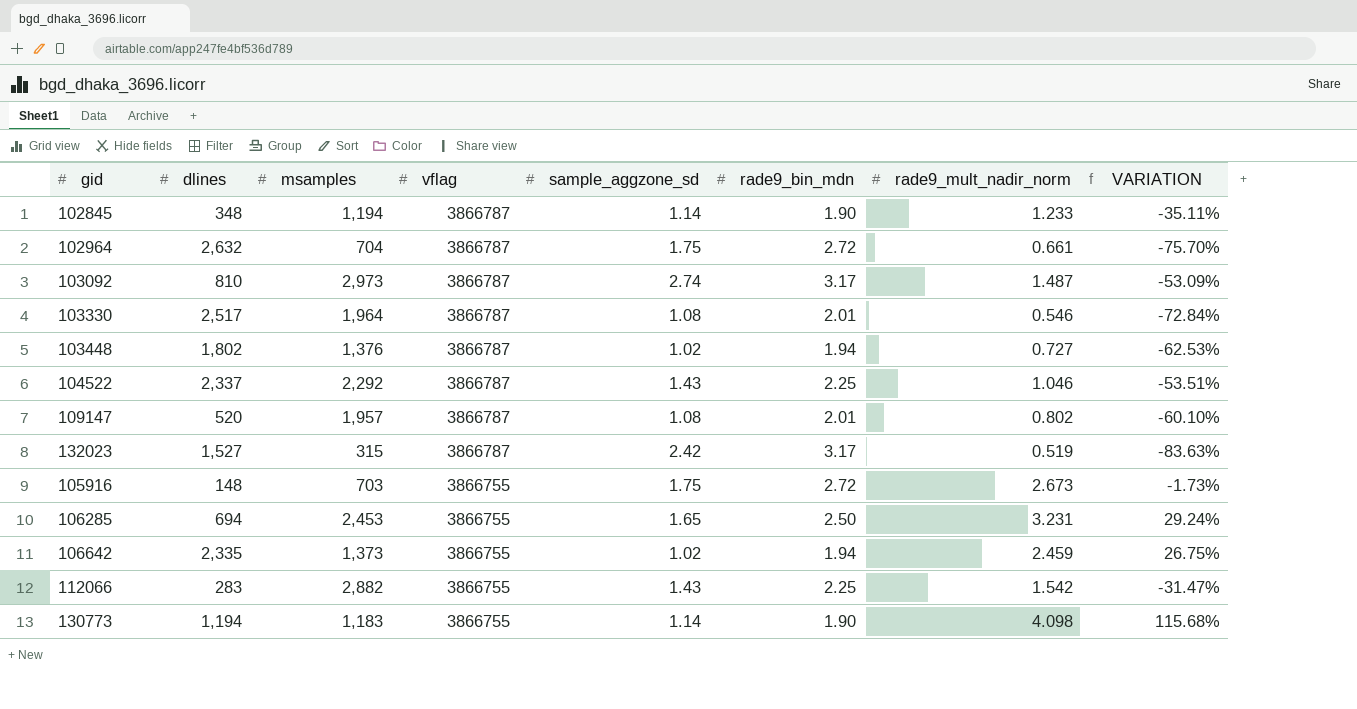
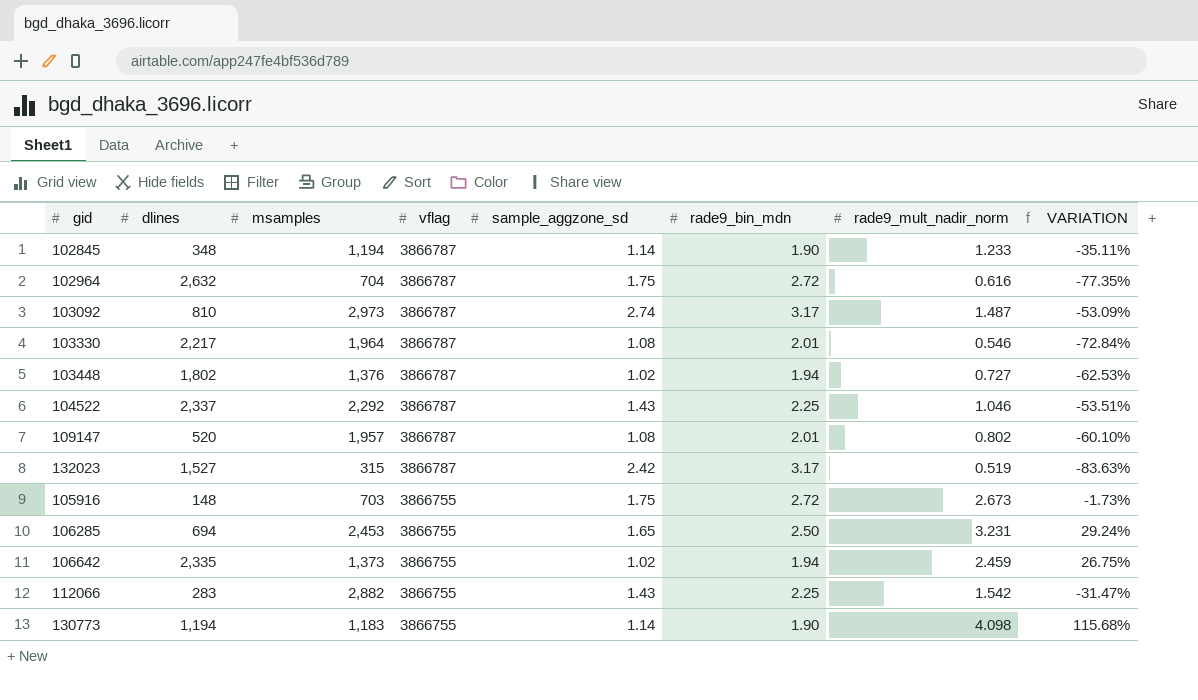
102964 | rade9_mult_nadir_norm: 0.661 -> 0.616
102964 | VARIATION: -75.70% -> -77.35%
103330 | dlines: 2,517 -> 2,217

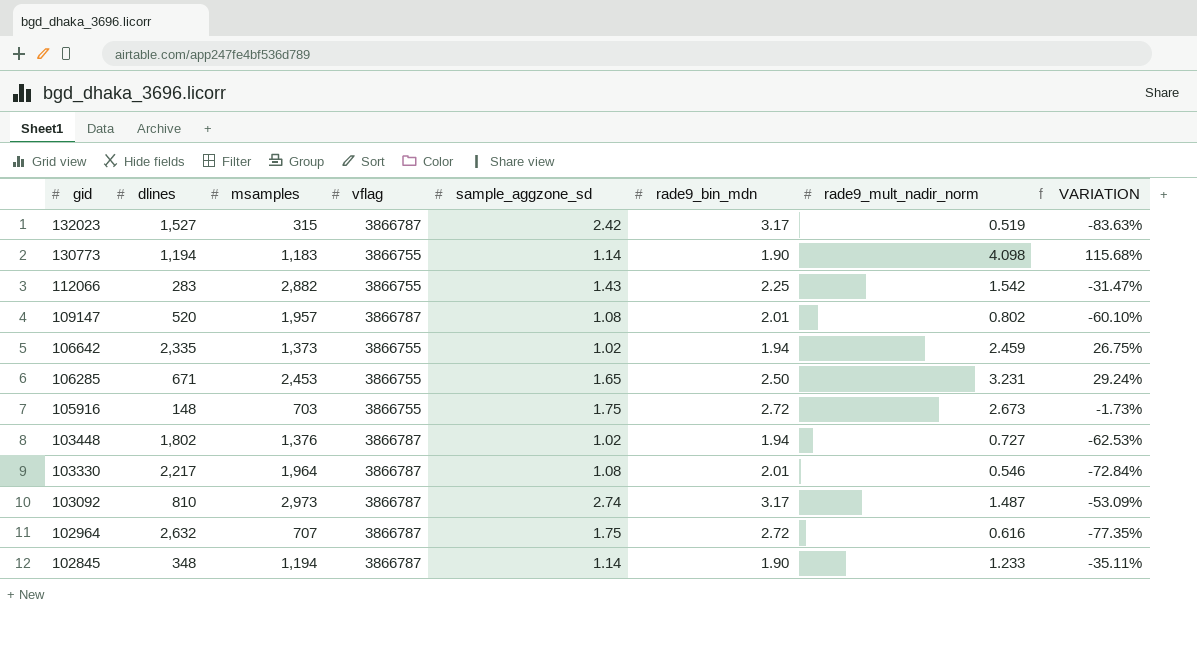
row order: vflag descending -> gid descending
row 104522: 2,337 | 2,292 | 3866787 | 1.43 | 2.25 | 1.046 | -53.51% -> none
106285 | dlines: 694 -> 671
102964 | msamples: 704 -> 707

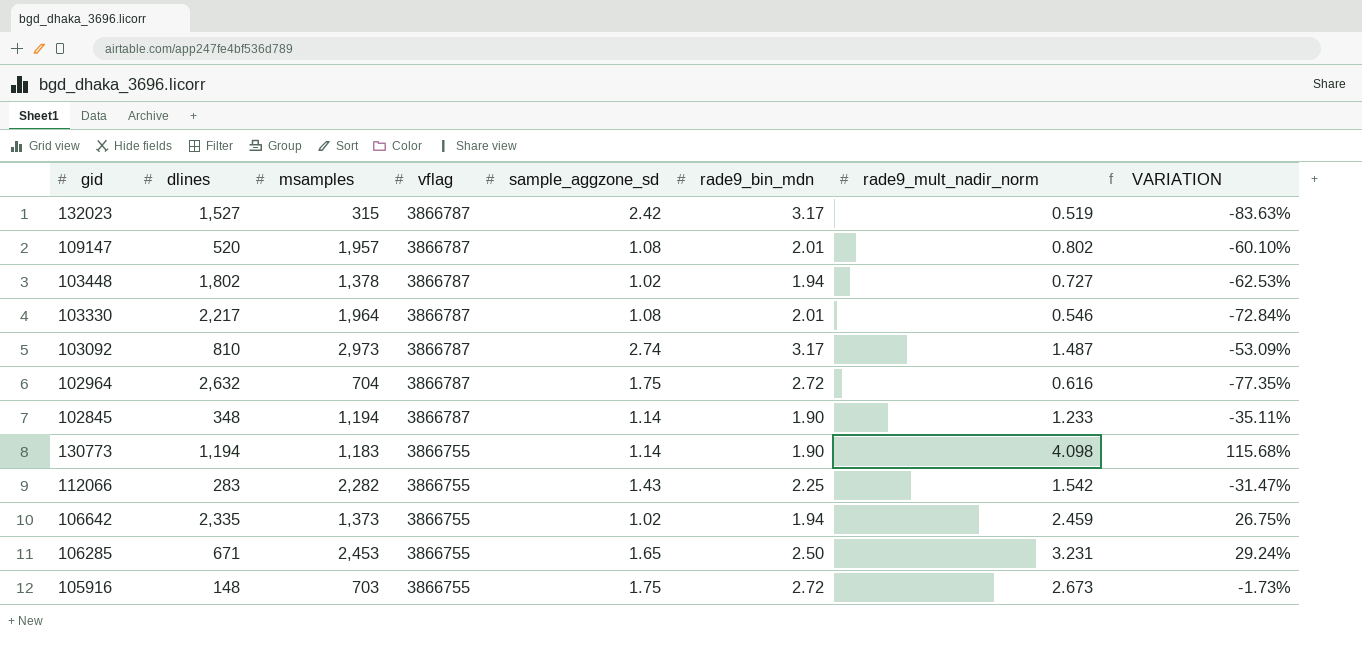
row order: gid descending -> vflag descending
103448 | msamples: 1,376 -> 1,378
102964 | msamples: 707 -> 704
112066 | msamples: 2,882 -> 2,282

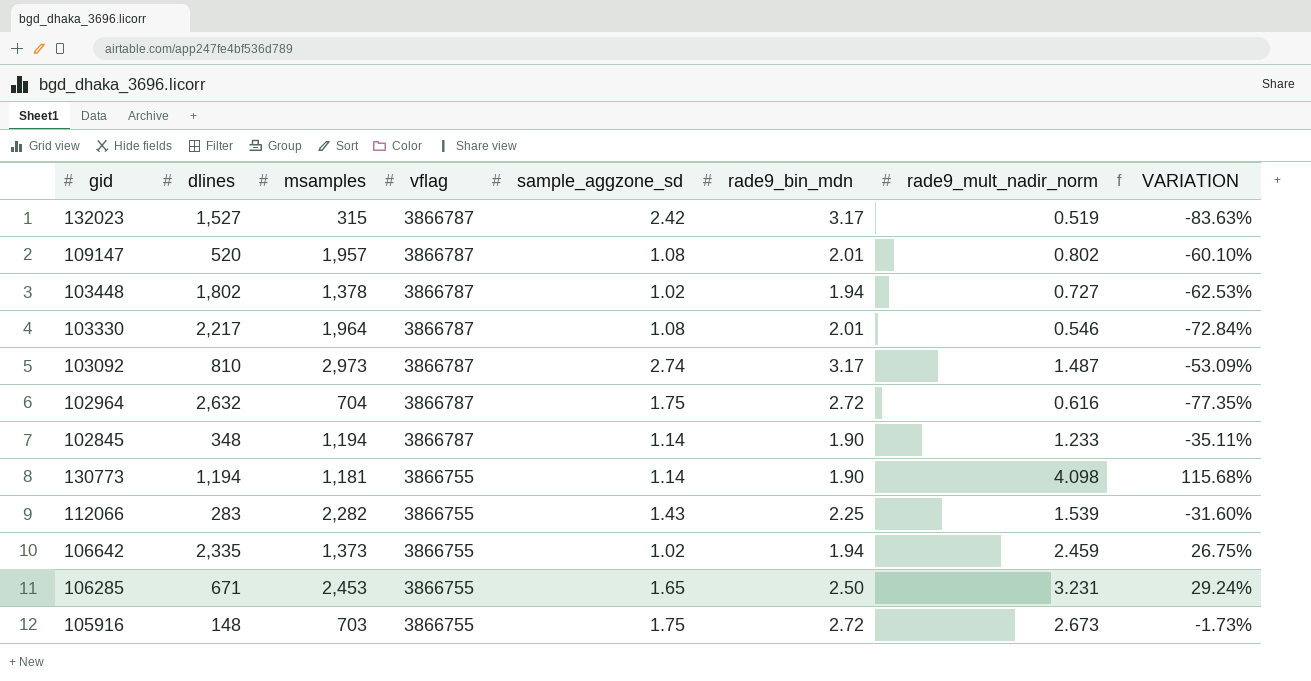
130773 | msamples: 1,183 -> 1,181
112066 | rade9_mult_nadir_norm: 1.542 -> 1.539
112066 | VARIATION: -31.47% -> -31.60%

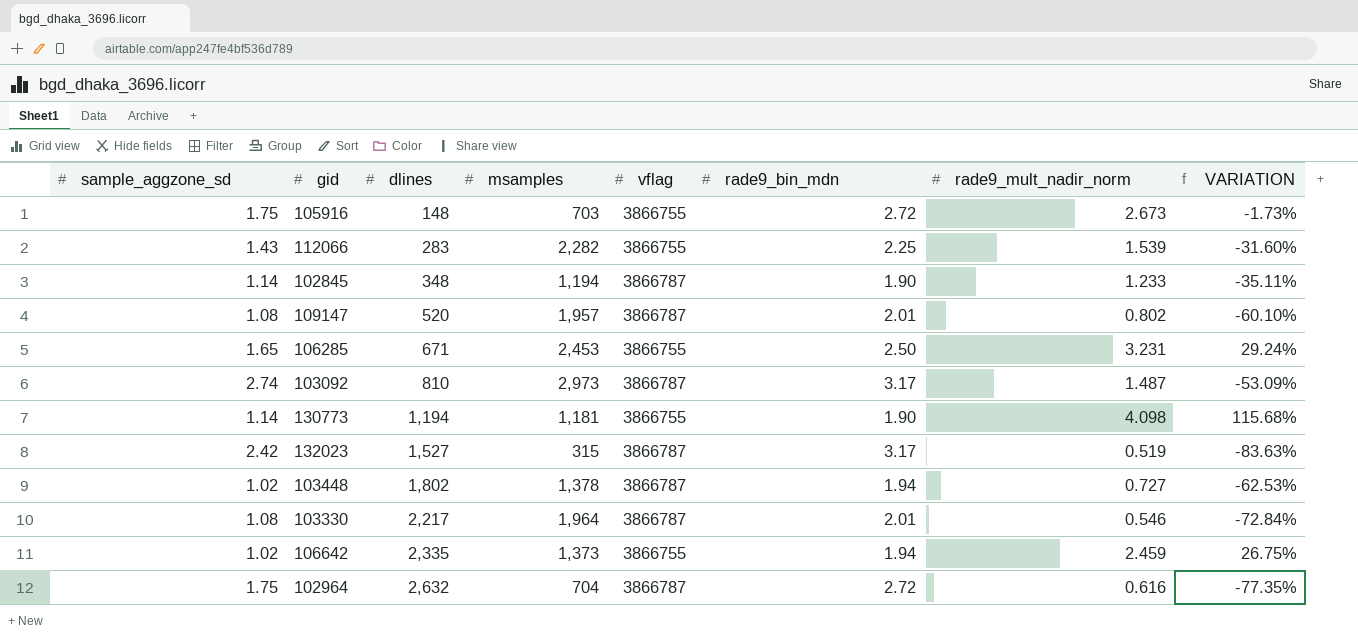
row order: vflag descending -> dlines ascending
column sample_aggzone_sd | position: 5 -> 1

